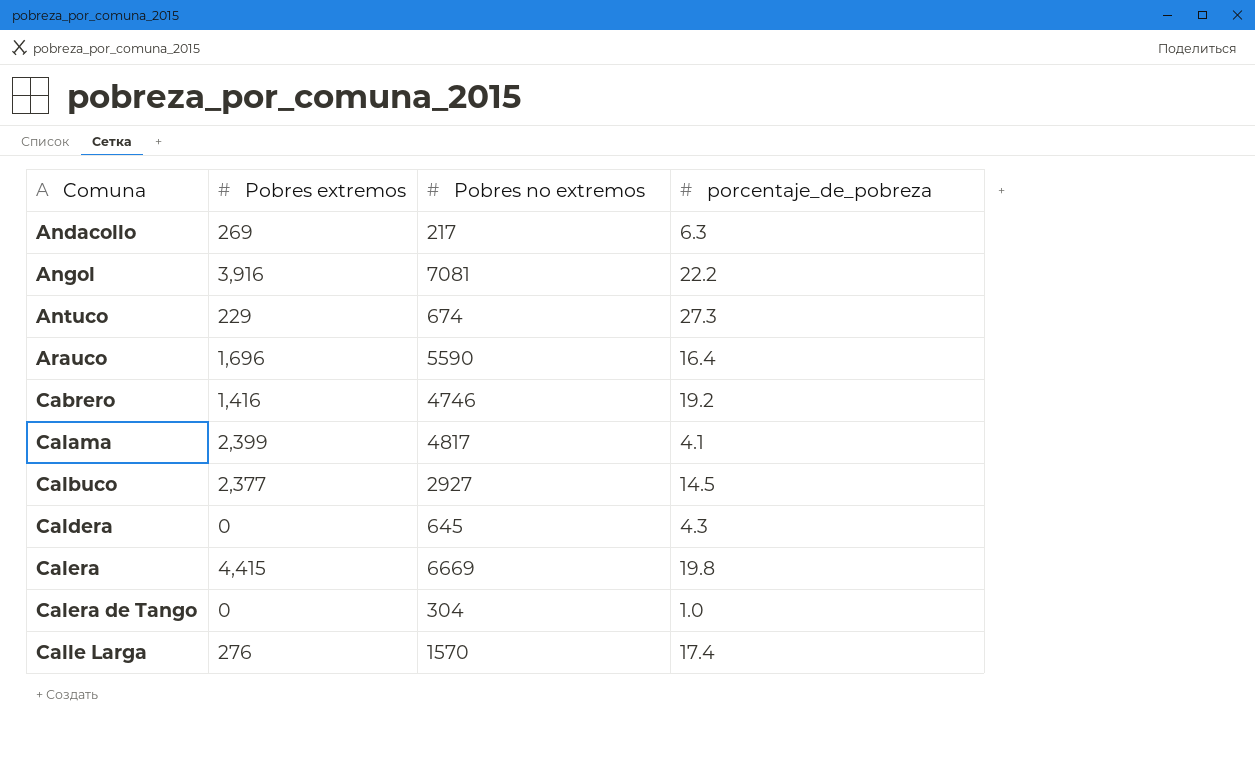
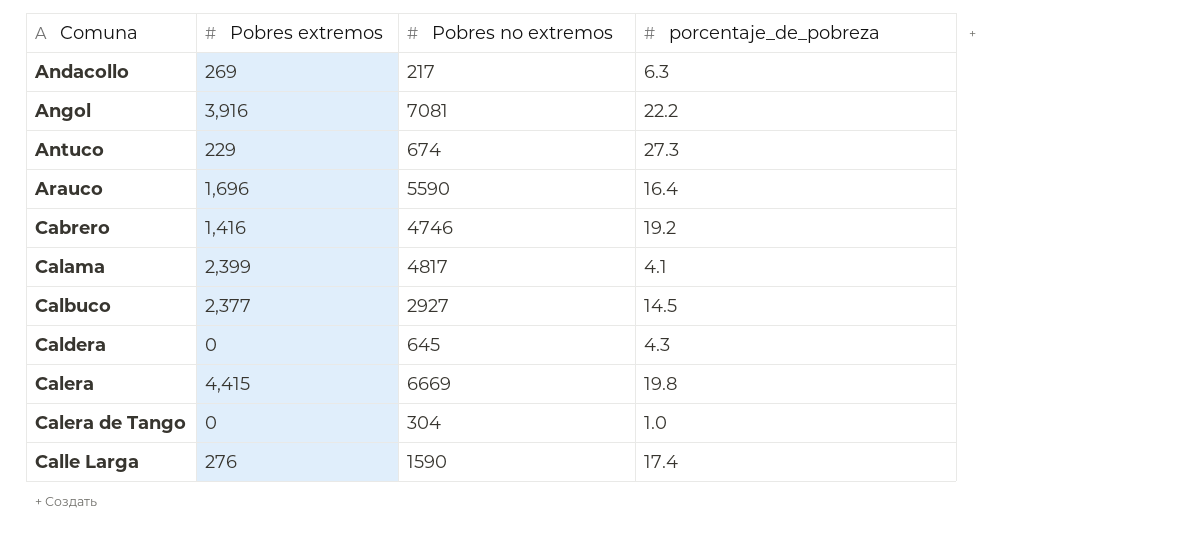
Calle Larga | Pobres no extremos: 1570 -> 1590

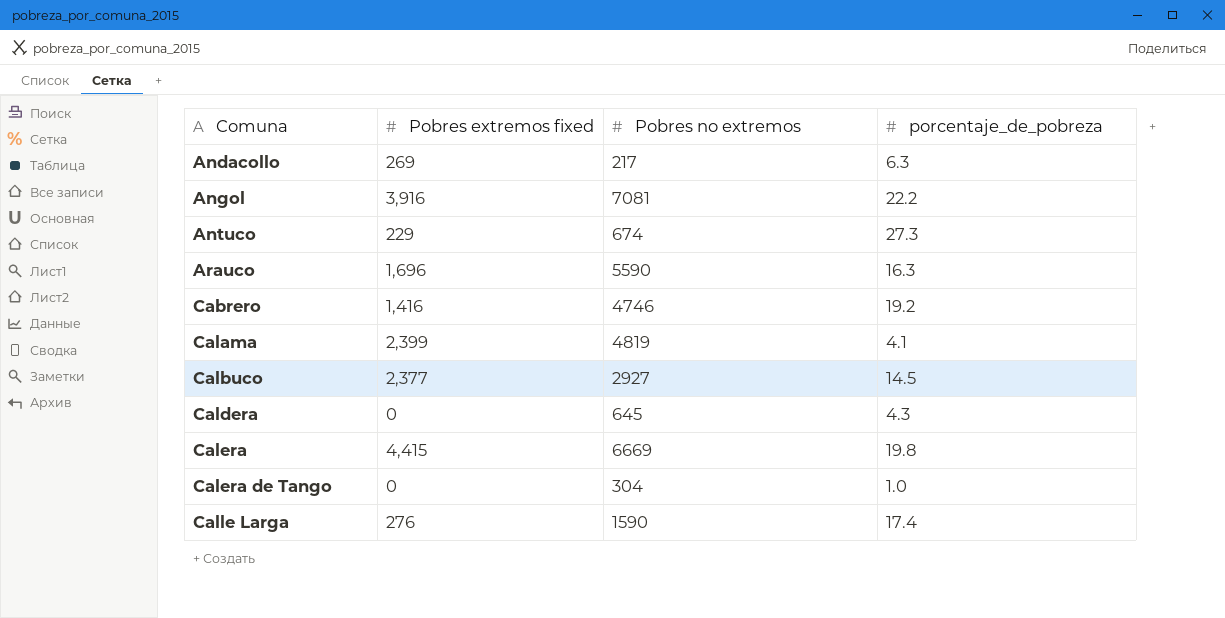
column name: Pobres extremos -> Pobres extremos fixed
Arauco | porcentaje_de_pobreza: 16.4 -> 16.3
Calama | Pobres no extremos: 4817 -> 4819

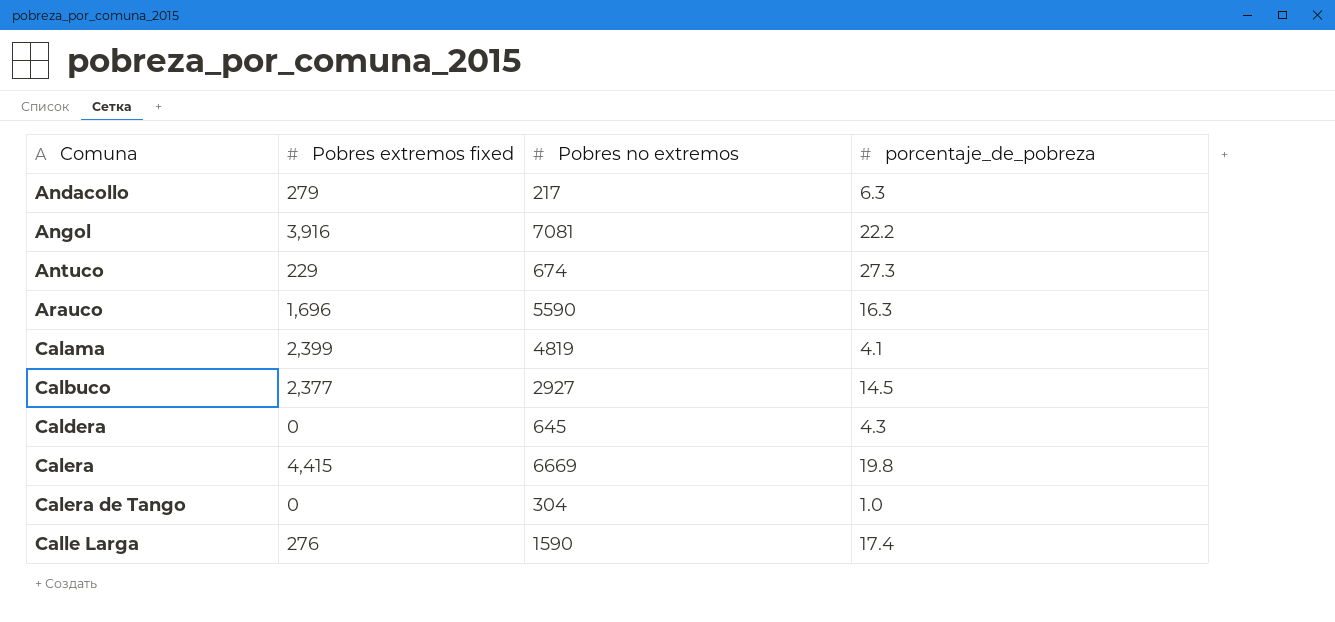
row Cabrero: 1,416 | 4746 | 19.2 -> none
Andacollo | Pobres extremos fixed: 269 -> 279

